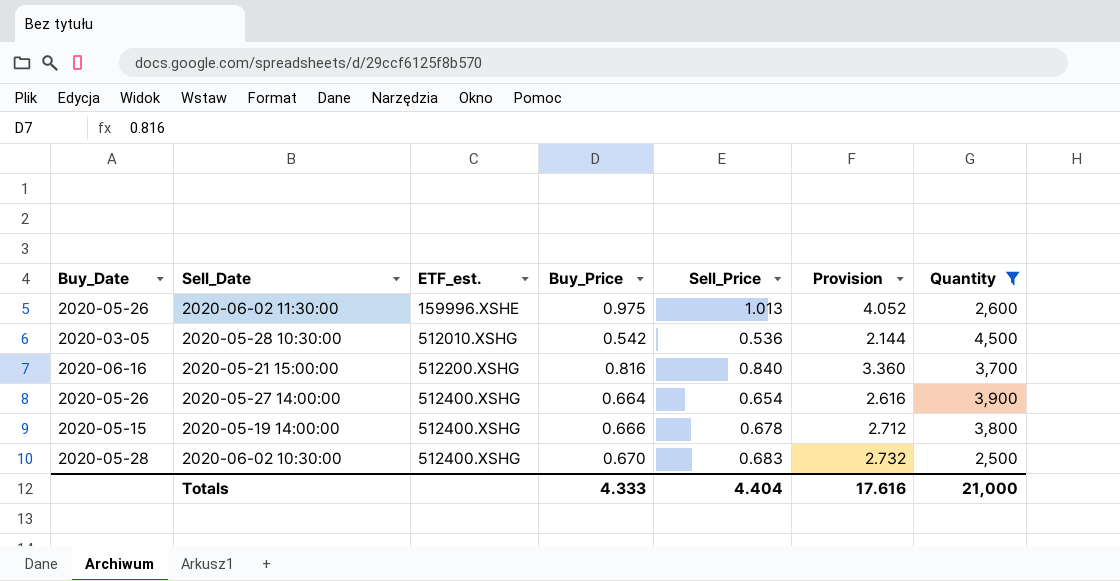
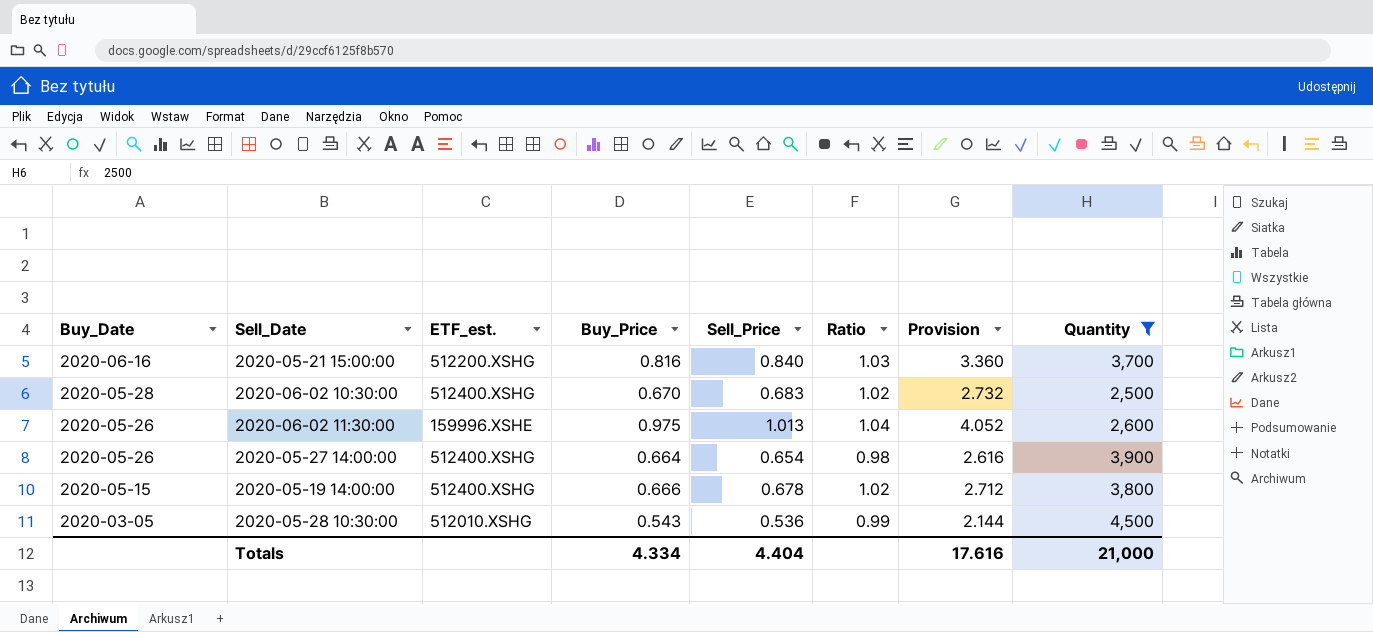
row order: ETF_est. ascending -> Buy_Date descending
column Ratio | formula: none -> [Sell_Price] / [Buy_Price]
2020-05-28 10:30:00 | Buy_Price: 0.542 -> 0.543
Totals | Buy_Price: 4.333 -> 4.334

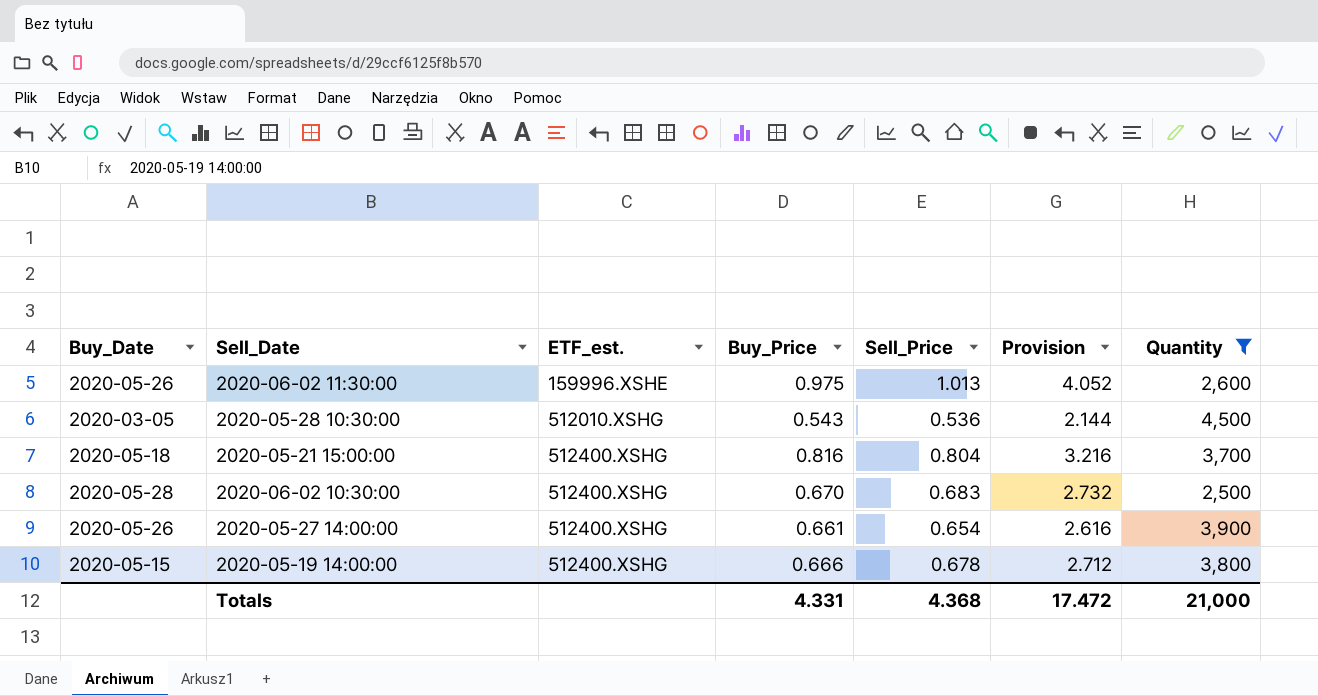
row order: Buy_Date descending -> ETF_est. ascending
column Ratio | formula: [Sell_Price] / [Buy_Price] -> none
2020-05-21 15:00:00 | Buy_Date: 2020-06-16 -> 2020-05-18
2020-05-21 15:00:00 | ETF_est.: 512200.XSHG -> 512400.XSHG
2020-05-21 15:00:00 | Sell_Price: 0.840 -> 0.804
2020-05-21 15:00:00 | Provision: 3.360 -> 3.216
2020-05-27 14:00:00 | Buy_Price: 0.664 -> 0.661
Totals | Buy_Price: 4.334 -> 4.331
Totals | Sell_Price: 4.404 -> 4.368
Totals | Provision: 17.616 -> 17.472

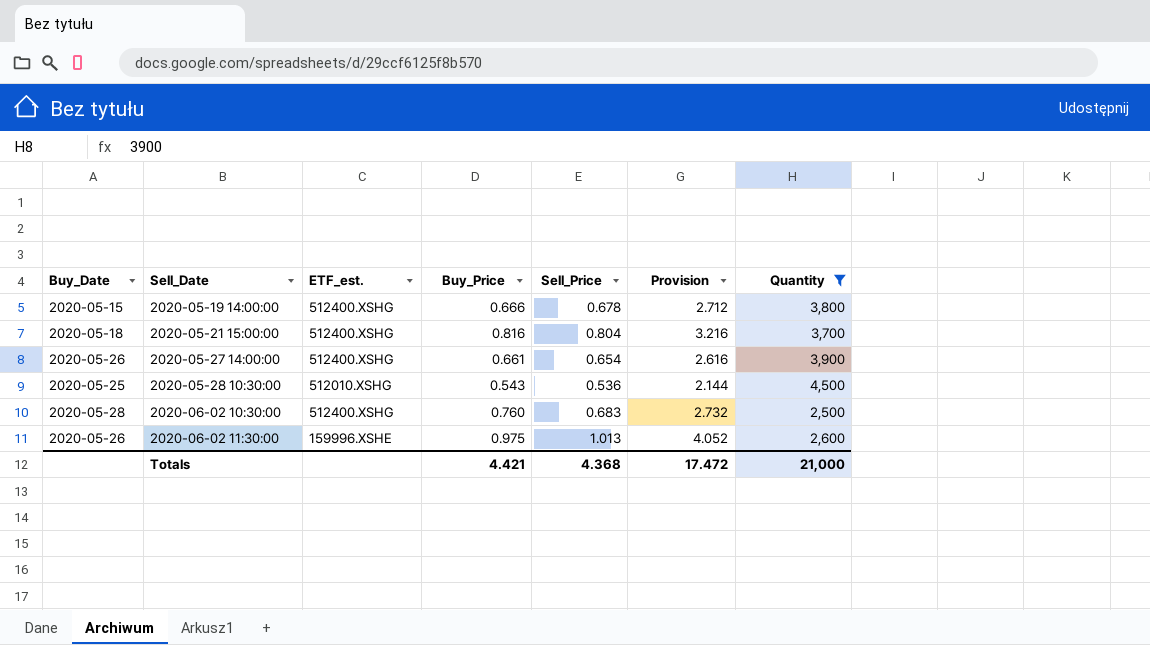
row order: ETF_est. ascending -> Sell_Date ascending
2020-05-28 10:30:00 | Buy_Date: 2020-03-05 -> 2020-05-25
2020-06-02 10:30:00 | Buy_Price: 0.670 -> 0.760
Totals | Buy_Price: 4.331 -> 4.421

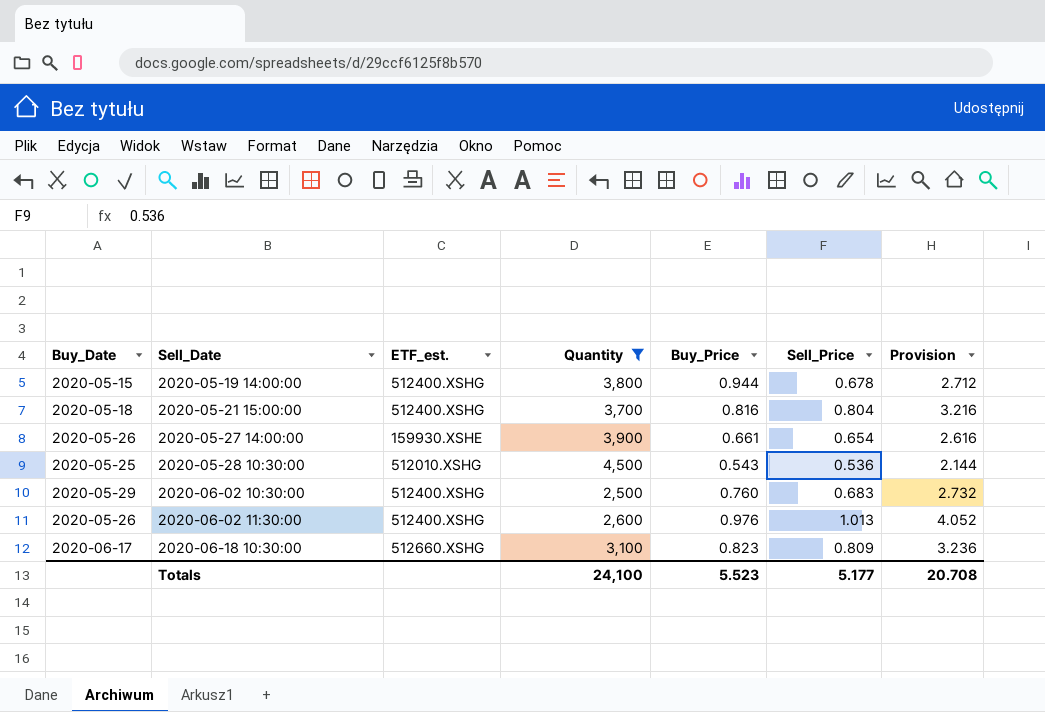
column Quantity | position: 7 -> 4
2020-05-19 14:00:00 | Buy_Price: 0.666 -> 0.944
2020-05-27 14:00:00 | ETF_est.: 512400.XSHG -> 159930.XSHE
2020-06-02 10:30:00 | Buy_Date: 2020-05-28 -> 2020-05-29
2020-06-02 11:30:00 | ETF_est.: 159996.XSHE -> 512400.XSHG
2020-06-02 11:30:00 | Buy_Price: 0.975 -> 0.976
row 2020-06-18 10:30:00: none -> 2020-06-17 | 512660.XSHG | 3,100 | 0.823 | 0.809 | 3.236
Totals | Quantity: 21,000 -> 24,100
Totals | Buy_Price: 4.421 -> 5.523
Totals | Sell_Price: 4.368 -> 5.177
Totals | Provision: 17.472 -> 20.708

